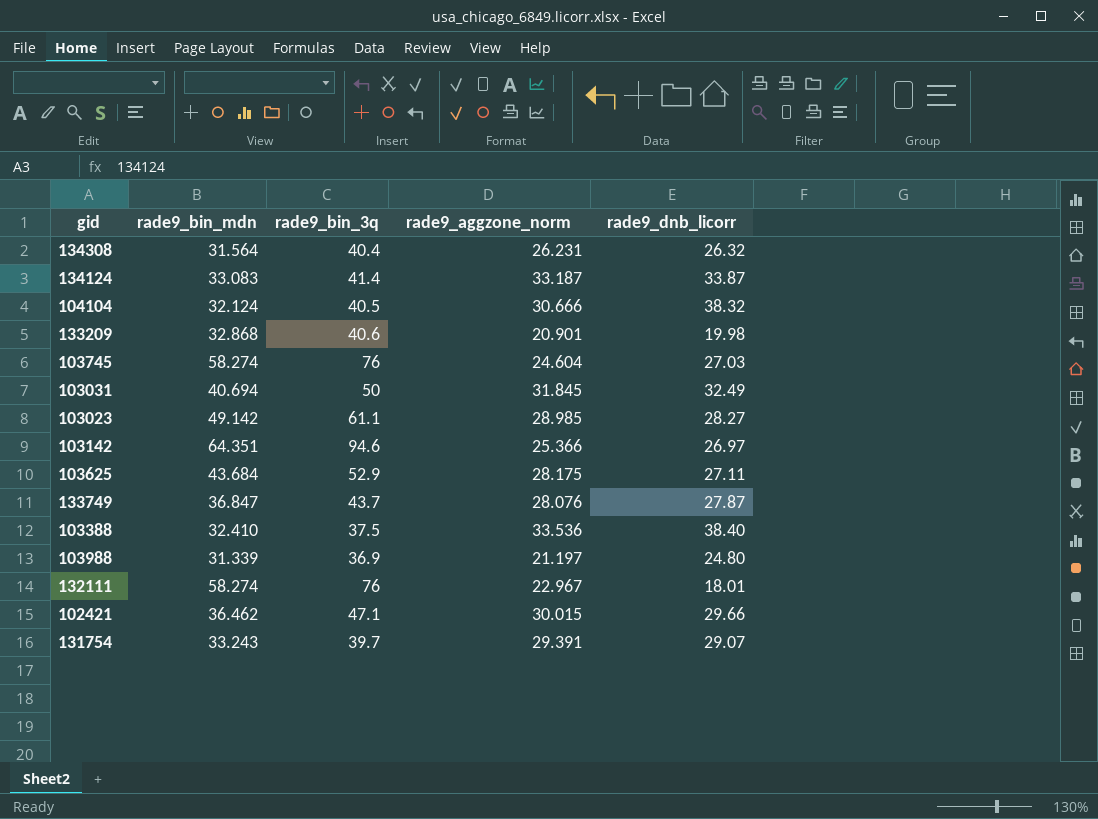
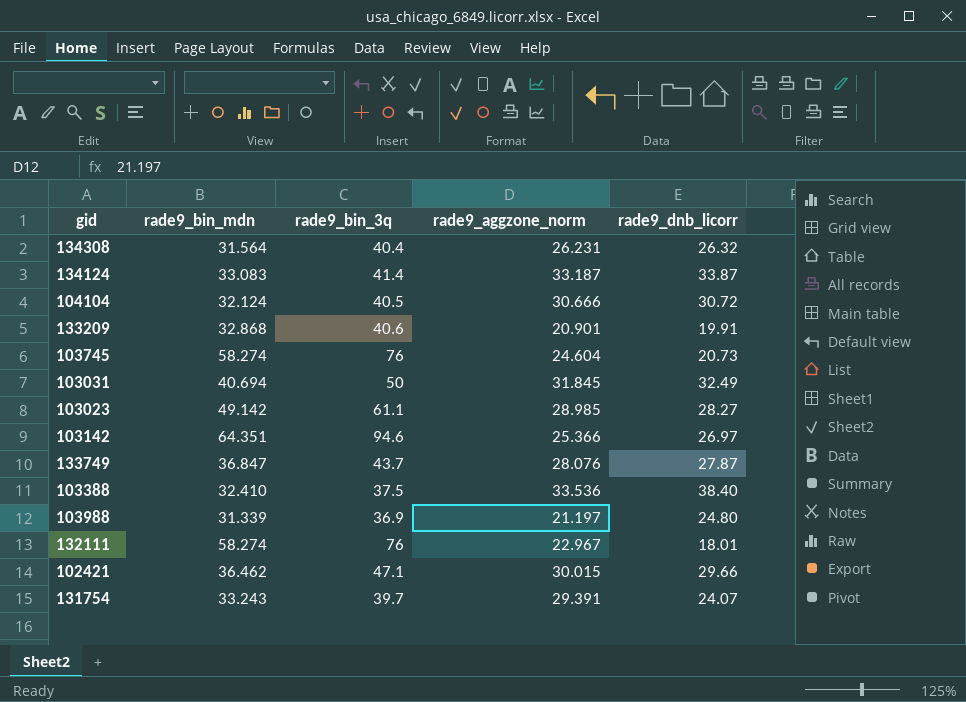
row 103625: 43.684 | 52.9 | 28.175 | 27.11 -> none
104104 | rade9_dnb_licorr: 38.32 -> 30.72
133209 | rade9_dnb_licorr: 19.98 -> 19.91
103745 | rade9_dnb_licorr: 27.03 -> 20.73
131754 | rade9_dnb_licorr: 29.07 -> 24.07

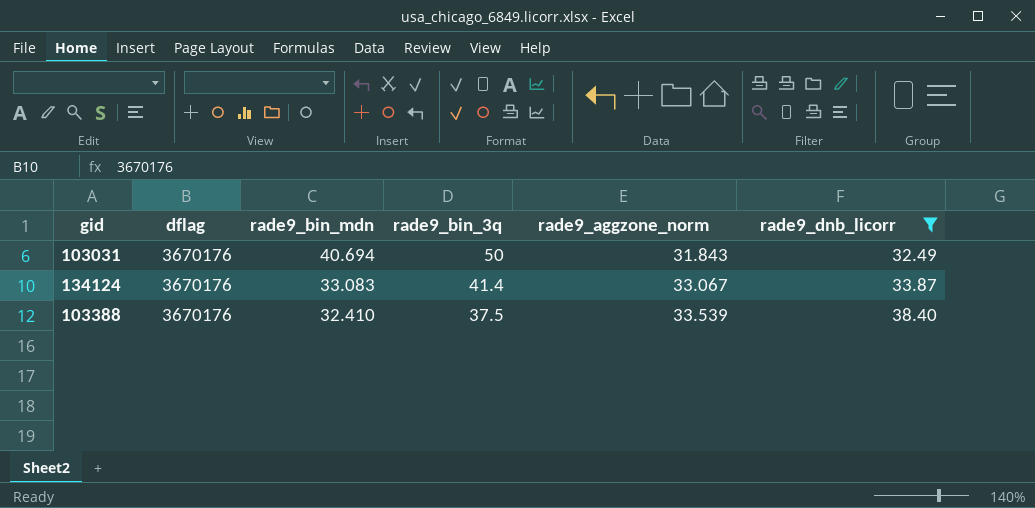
filter: none -> rade9_dnb_licorr >= 32.49
row order: none -> rade9_bin_mdn descending
column dflag | position: none -> 2
103031 | rade9_aggzone_norm: 31.845 -> 31.843
134124 | rade9_aggzone_norm: 33.187 -> 33.067
103388 | rade9_aggzone_norm: 33.536 -> 33.539

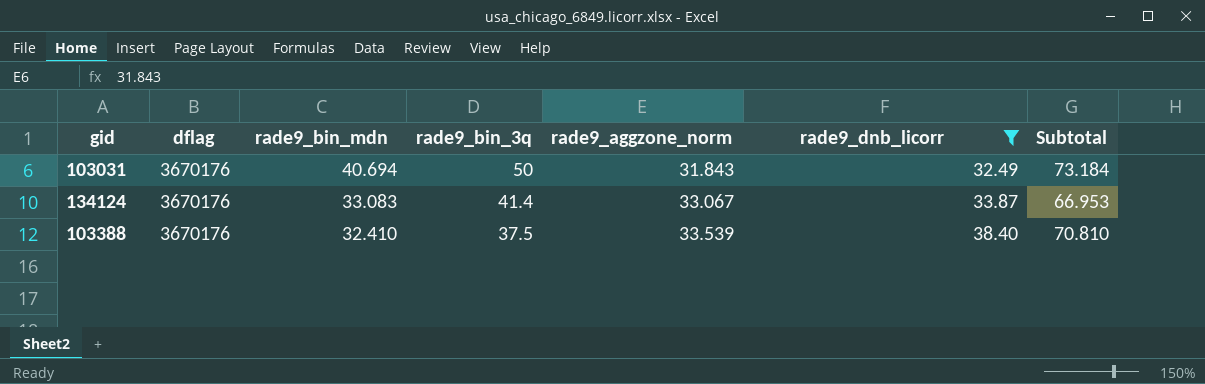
column Subtotal | formula: none -> [rade9_bin_mdn] + [rade9_dnb_licorr]

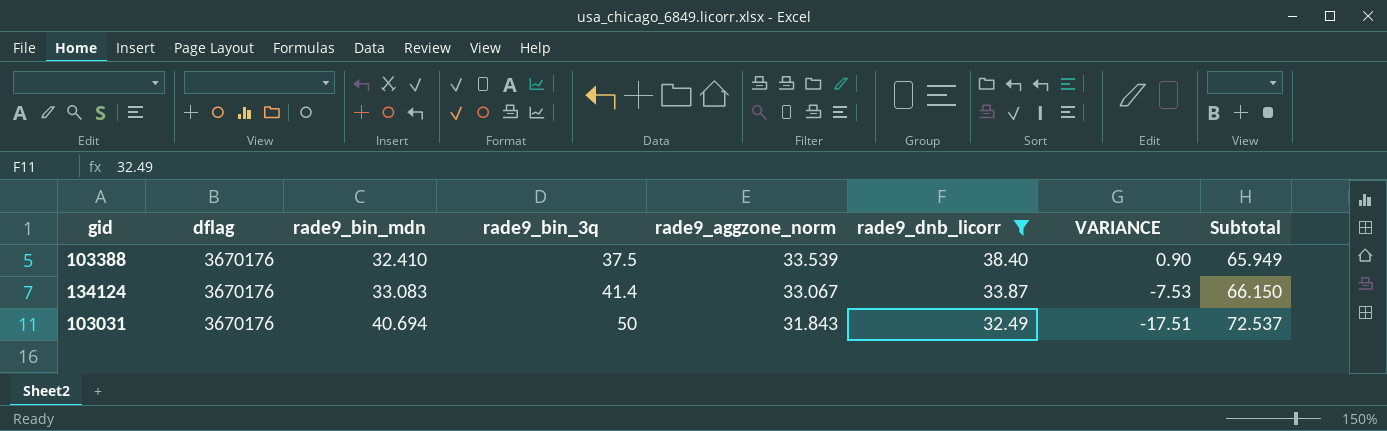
row order: rade9_bin_mdn descending -> rade9_bin_mdn ascending
column VARIANCE | formula: none -> [rade9_dnb_licorr] - [rade9_bin_3q]
column Subtotal | formula: [rade9_bin_mdn] + [rade9_dnb_licorr] -> [rade9_bin_mdn] + [rade9_aggzone_norm]

